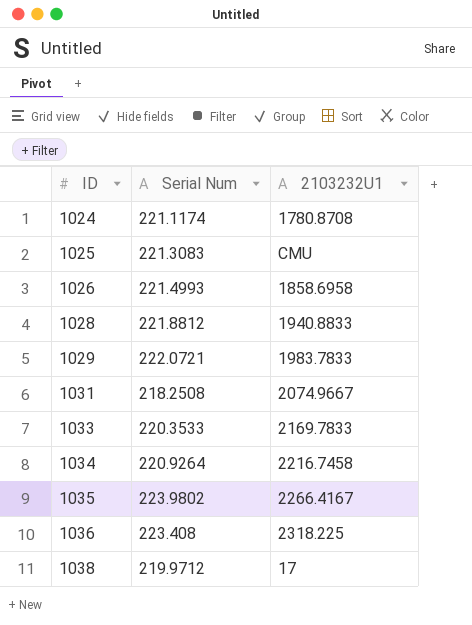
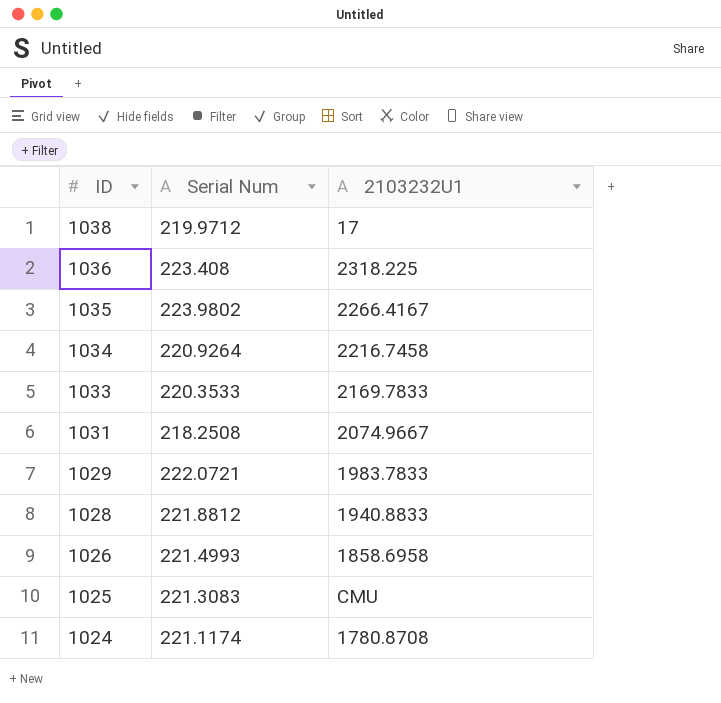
row order: ID ascending -> ID descending

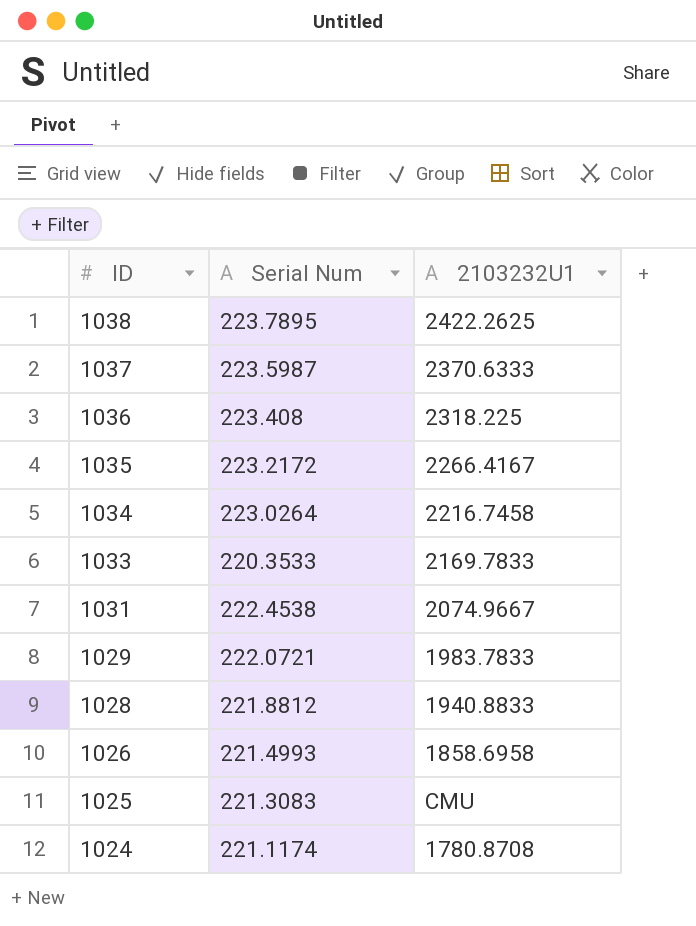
1038 | Serial Num: 219.9712 -> 223.7895
1038 | 2103232U1: 17 -> 2422.2625
row 1037: none -> 223.5987 | 2370.6333
1035 | Serial Num: 223.9802 -> 223.2172
1034 | Serial Num: 220.9264 -> 223.0264
1031 | Serial Num: 218.2508 -> 222.4538

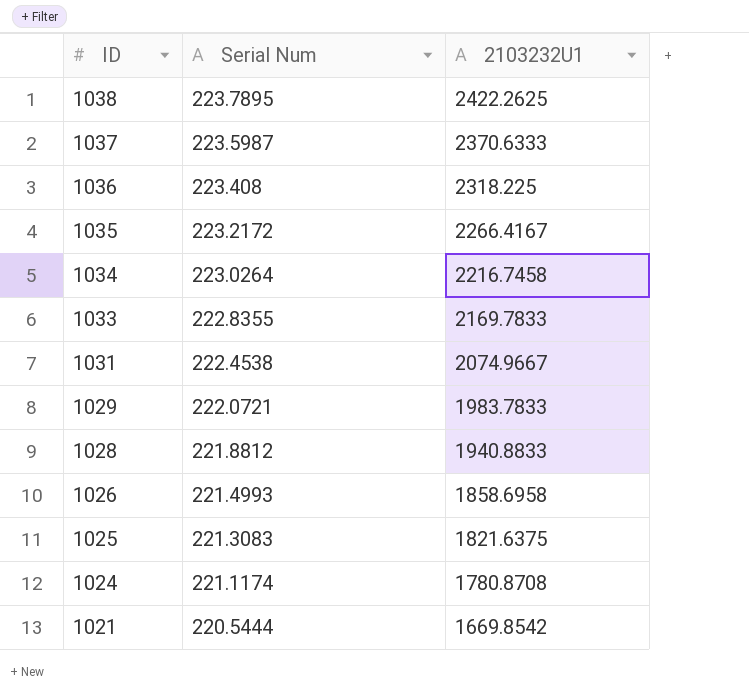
1033 | Serial Num: 220.3533 -> 222.8355
1025 | 2103232U1: CMU -> 1821.6375
row 1021: none -> 220.5444 | 1669.8542

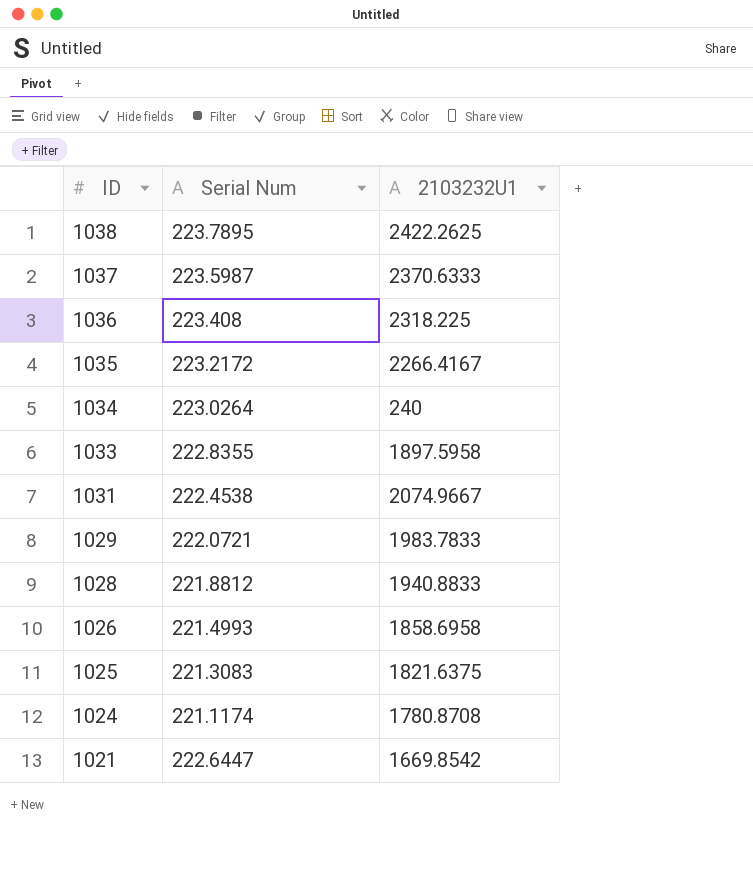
1034 | 2103232U1: 2216.7458 -> 240
1033 | 2103232U1: 2169.7833 -> 1897.5958
1021 | Serial Num: 220.5444 -> 222.6447

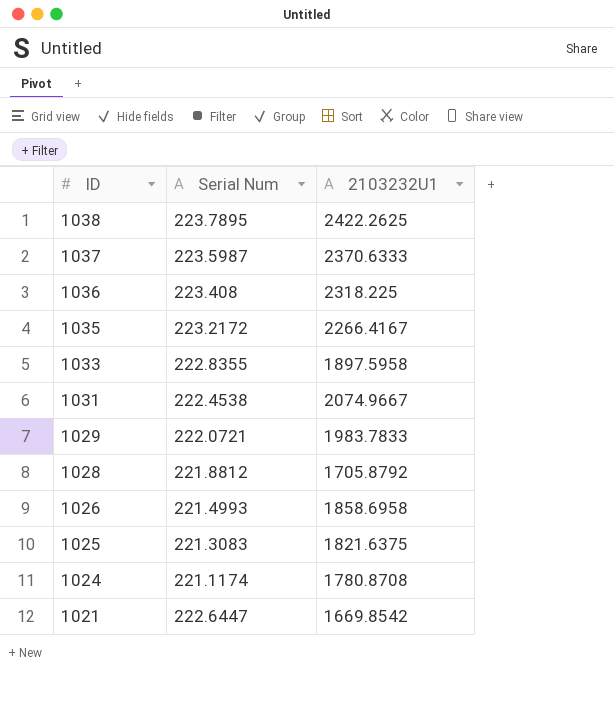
row 1034: 223.0264 | 240 -> none
1028 | 2103232U1: 1940.8833 -> 1705.8792

